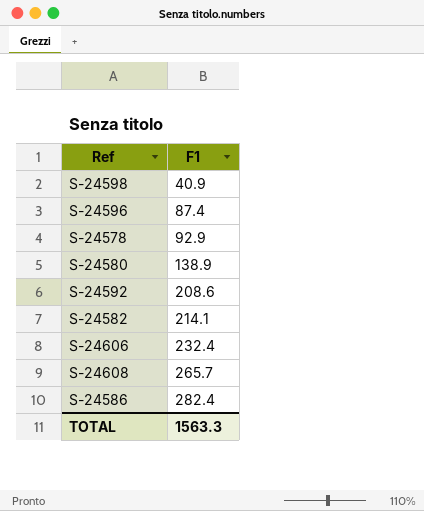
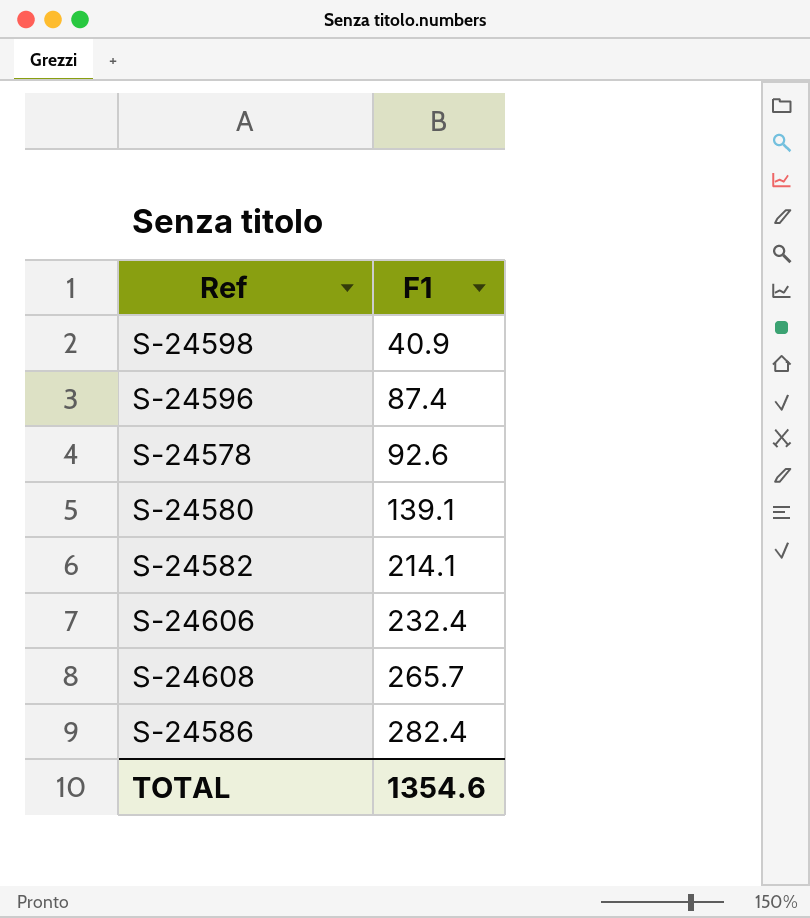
row S-24592: 208.6 -> none
S-24578 | F1: 92.9 -> 92.6
S-24580 | F1: 138.9 -> 139.1
TOTAL | F1: 1563.3 -> 1354.6

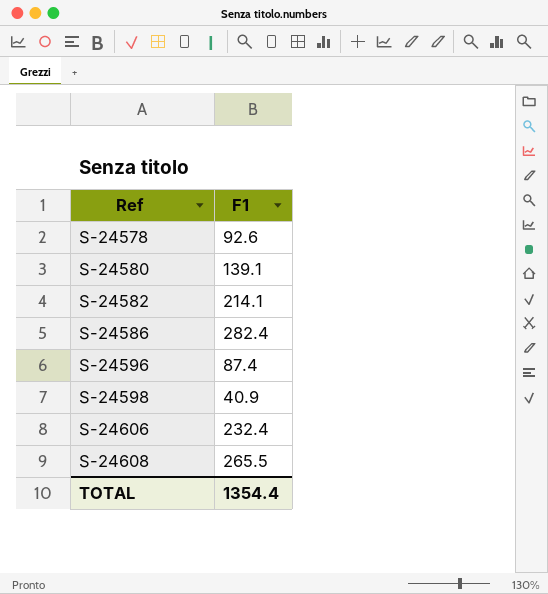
row order: F1 ascending -> Ref ascending
S-24608 | F1: 265.7 -> 265.5
TOTAL | F1: 1354.6 -> 1354.4

